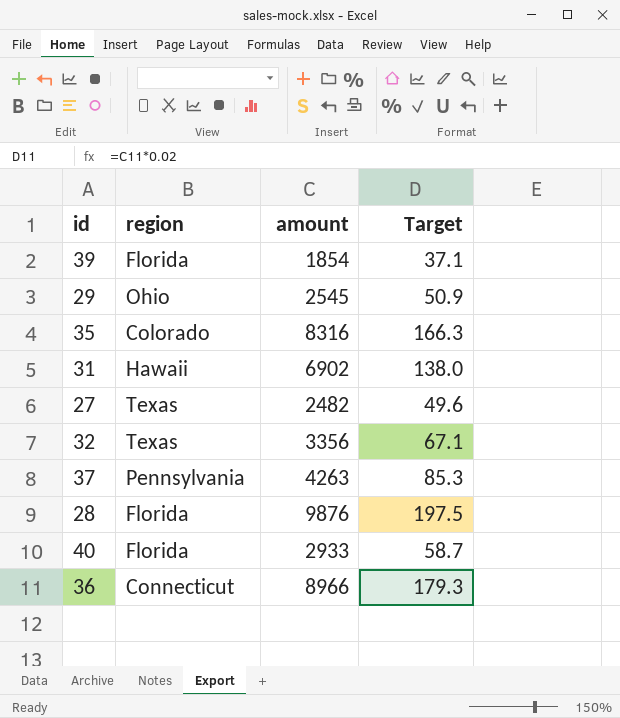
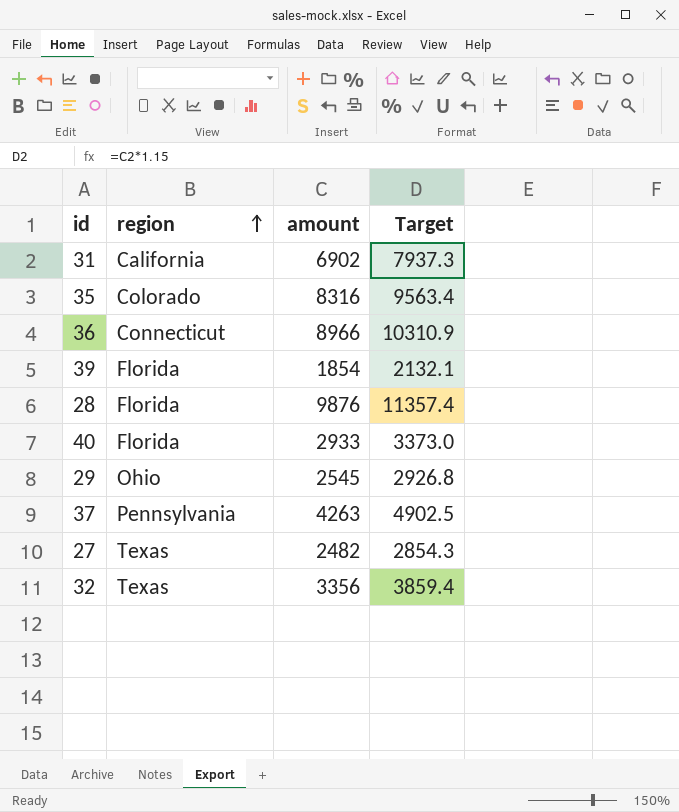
row order: none -> region ascending
column Target | formula: [amount] * 0.02 -> [amount] * 1.15
31 | region: Hawaii -> California

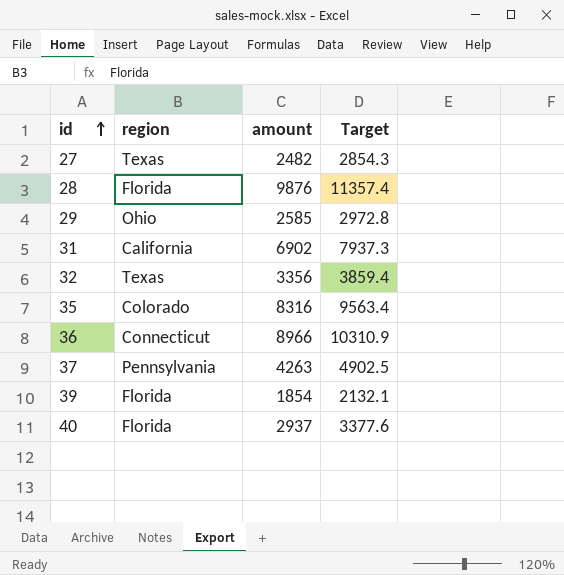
row order: region ascending -> id ascending
29 | amount: 2545 -> 2585
29 | Target: 2926.8 -> 2972.8
40 | amount: 2933 -> 2937
40 | Target: 3373.0 -> 3377.6

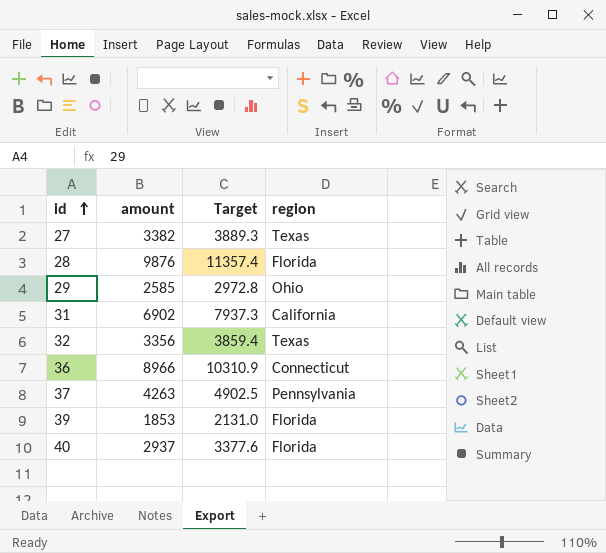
column region | position: 2 -> 4
row 35: Colorado | 8316 | 9563.4 -> none
27 | amount: 2482 -> 3382
27 | Target: 2854.3 -> 3889.3
39 | amount: 1854 -> 1853
39 | Target: 2132.1 -> 2131.0

